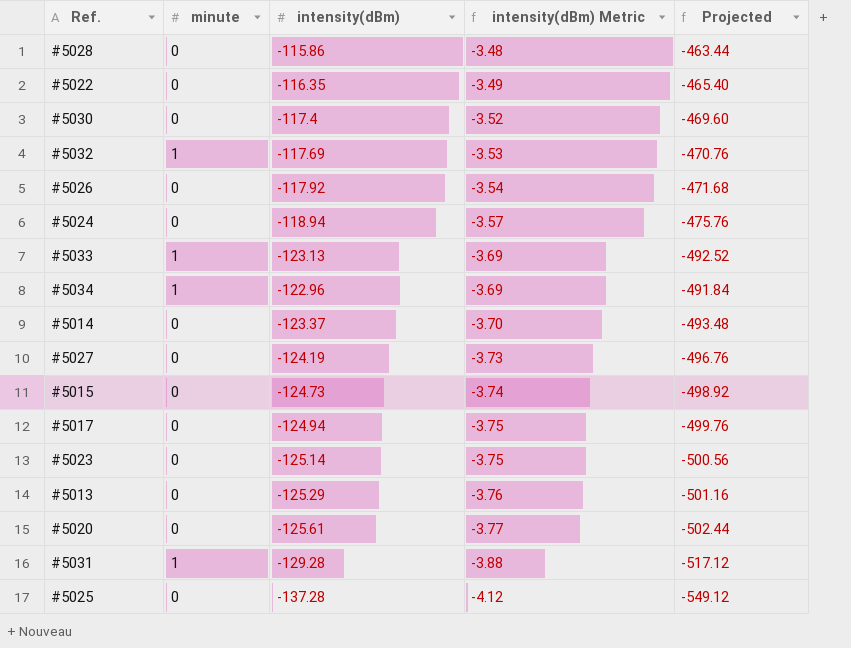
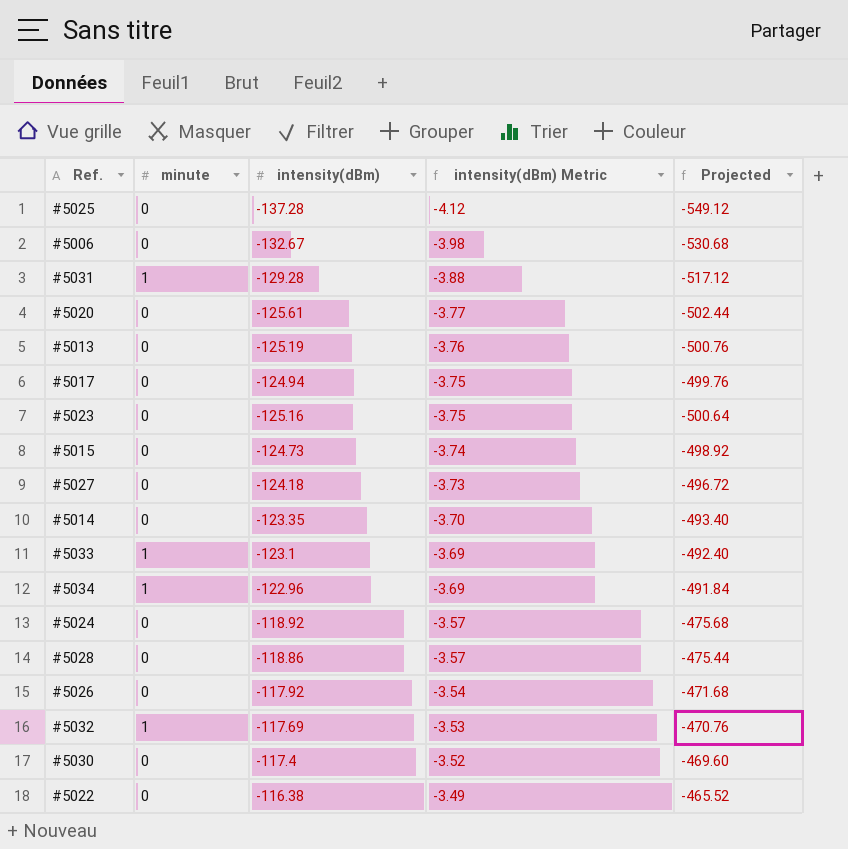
row order: intensity(dBm) Metric descending -> intensity(dBm) Metric ascending
row #5006: none -> 0 | -132.67 | -3.98 | -530.68
#5013 | intensity(dBm): -125.29 -> -125.19
#5013 | Projected: -501.16 -> -500.76
#5023 | intensity(dBm): -125.14 -> -125.16
#5023 | Projected: -500.56 -> -500.64
#5027 | intensity(dBm): -124.19 -> -124.18
#5027 | Projected: -496.76 -> -496.72
#5014 | intensity(dBm): -123.37 -> -123.35
#5014 | Projected: -493.48 -> -493.40
#5033 | intensity(dBm): -123.13 -> -123.1
#5033 | Projected: -492.52 -> -492.40
#5024 | intensity(dBm): -118.94 -> -118.92
#5024 | Projected: -475.76 -> -475.68
#5028 | intensity(dBm): -115.86 -> -118.86
#5028 | intensity(dBm) Metric: -3.48 -> -3.57
#5028 | Projected: -463.44 -> -475.44
#5022 | intensity(dBm): -116.35 -> -116.38
#5022 | Projected: -465.40 -> -465.52

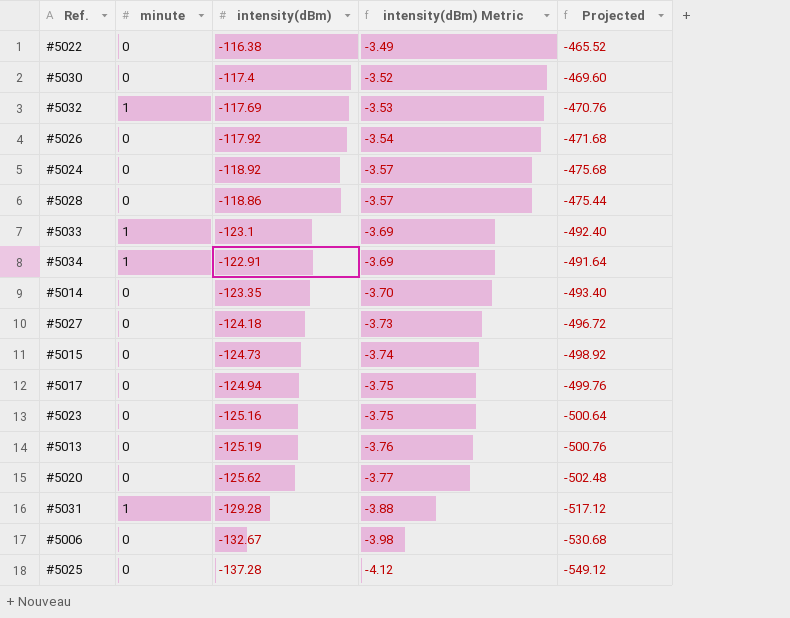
row order: intensity(dBm) Metric ascending -> intensity(dBm) Metric descending
#5034 | intensity(dBm): -122.96 -> -122.91
#5034 | Projected: -491.84 -> -491.64
#5020 | intensity(dBm): -125.61 -> -125.62
#5020 | Projected: -502.44 -> -502.48

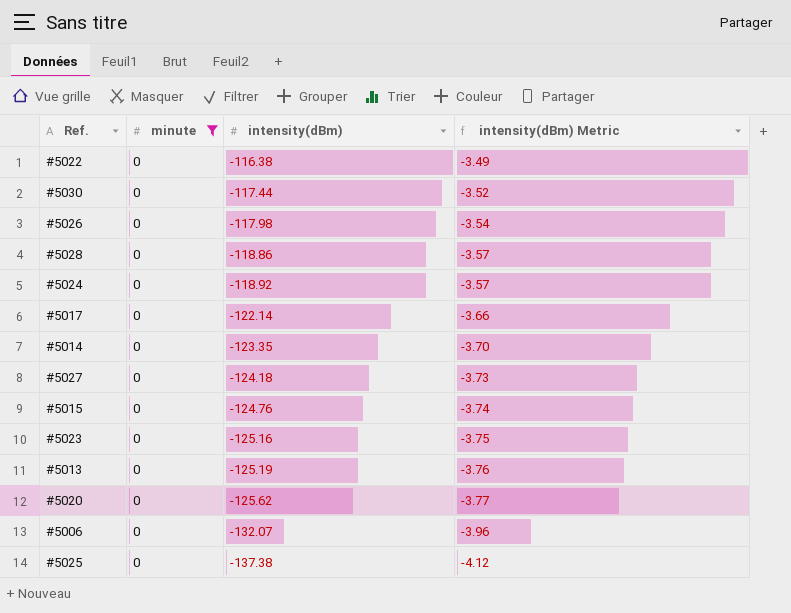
filter: none -> minute = 0
row order: intensity(dBm) Metric descending -> intensity(dBm) descending
column Projected | formula: [intensity(dBm)] * 4 -> none
#5030 | intensity(dBm): -117.4 -> -117.44
#5026 | intensity(dBm): -117.92 -> -117.98
#5017 | intensity(dBm): -124.94 -> -122.14
#5017 | intensity(dBm) Metric: -3.75 -> -3.66
#5015 | intensity(dBm): -124.73 -> -124.76
#5006 | intensity(dBm): -132.67 -> -132.07
#5006 | intensity(dBm) Metric: -3.98 -> -3.96
#5025 | intensity(dBm): -137.28 -> -137.38

